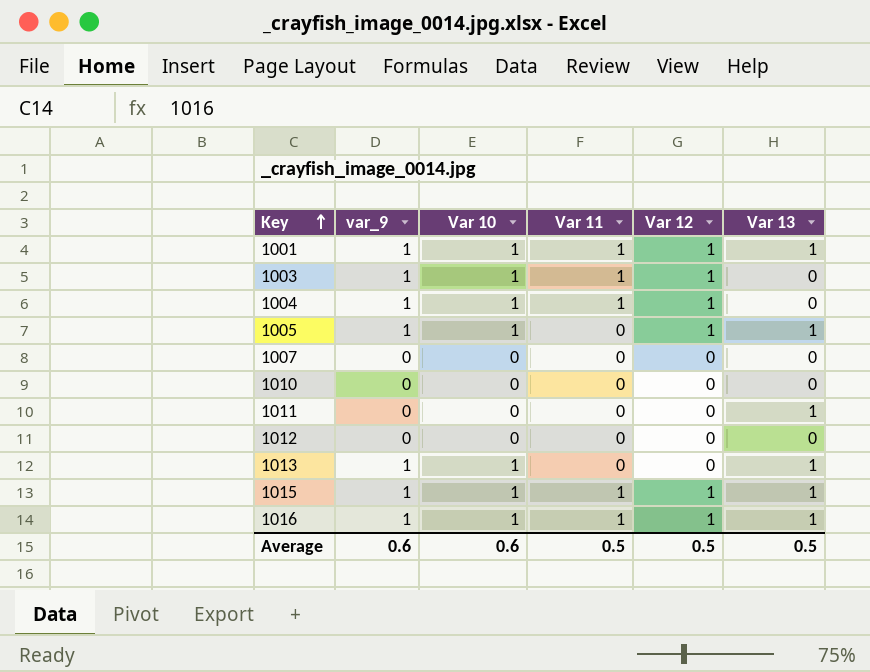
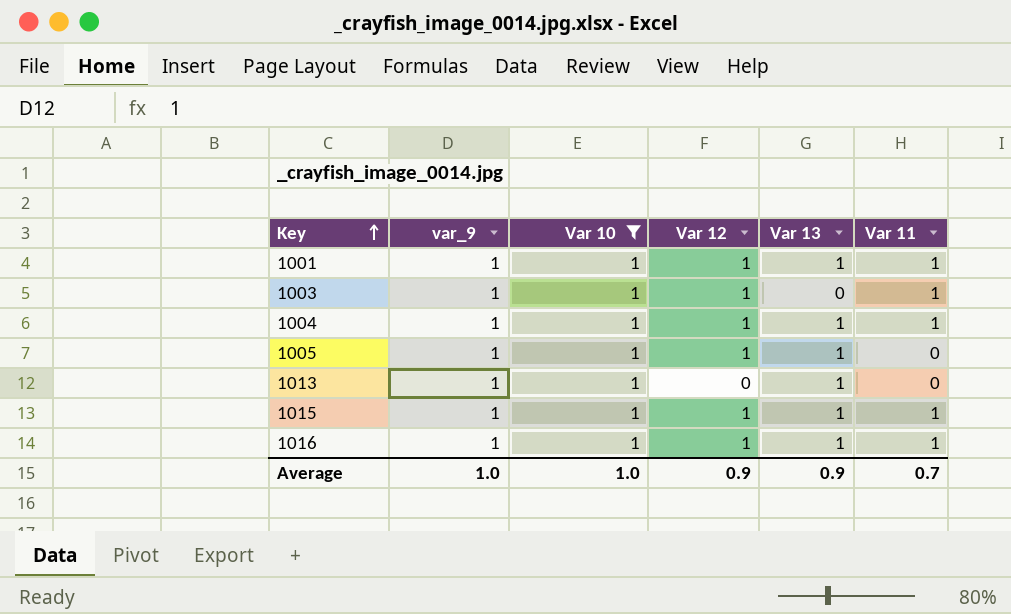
filter: none -> Var 10 = 1
column Var 11 | position: 4 -> 6
1004 | Var 13: 0 -> 1
Average | var_9: 0.6 -> 1.0
Average | Var 10: 0.6 -> 1.0
Average | Var 12: 0.5 -> 0.9
Average | Var 13: 0.5 -> 0.9
Average | Var 11: 0.5 -> 0.7

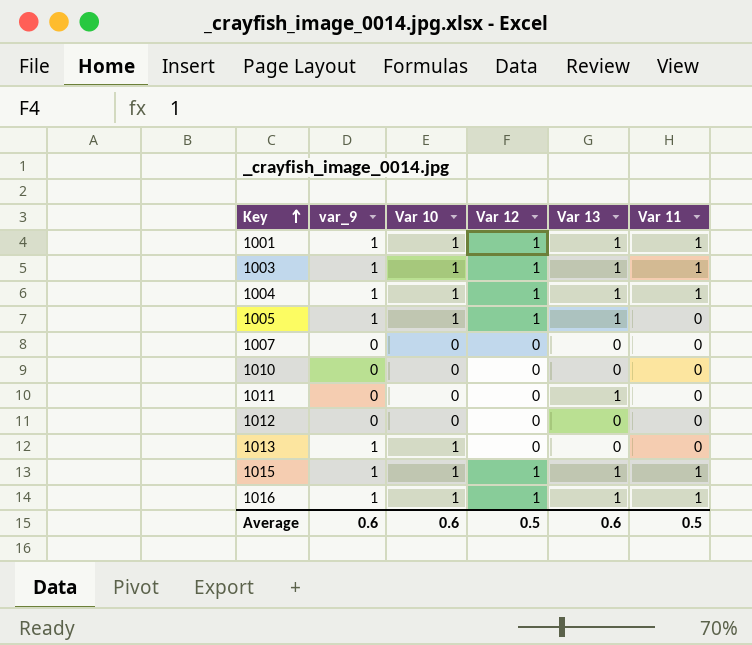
filter: Var 10 = 1 -> none
1003 | Var 13: 0 -> 1
1013 | Var 13: 1 -> 0
Average | var_9: 1.0 -> 0.6
Average | Var 10: 1.0 -> 0.6
Average | Var 12: 0.9 -> 0.5
Average | Var 13: 0.9 -> 0.6
Average | Var 11: 0.7 -> 0.5

